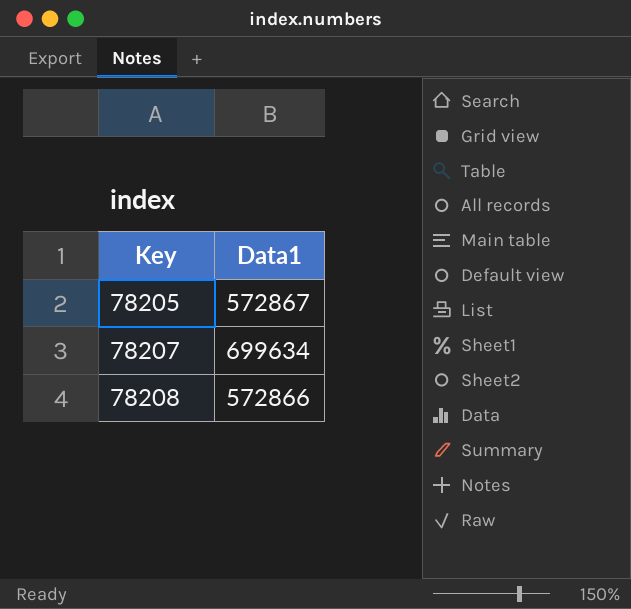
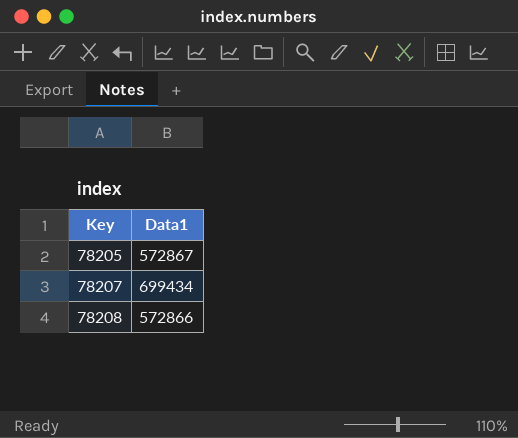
78207 | Data1: 699634 -> 699434

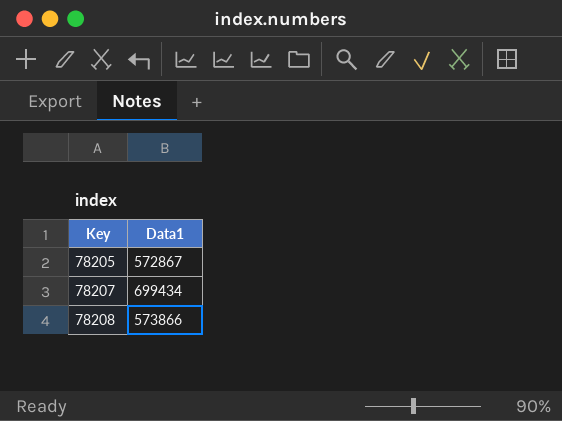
78208 | Data1: 572866 -> 573866

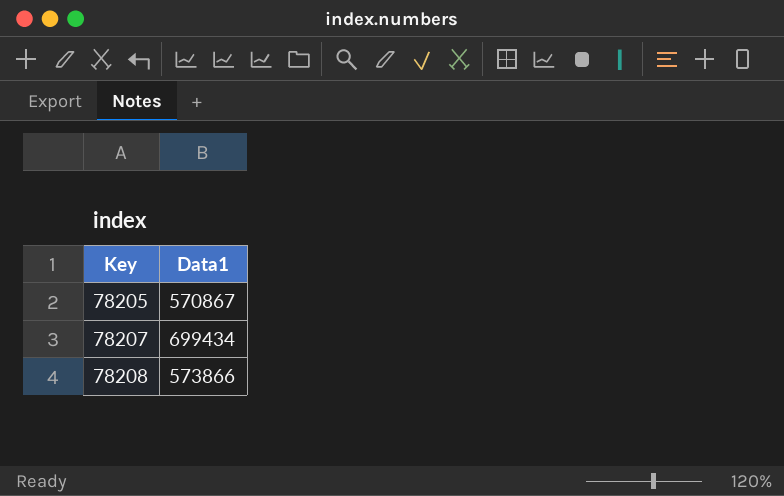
78205 | Data1: 572867 -> 570867

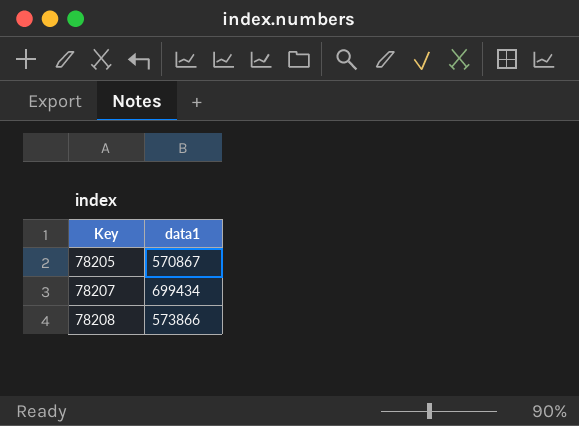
column name: Data1 -> data1

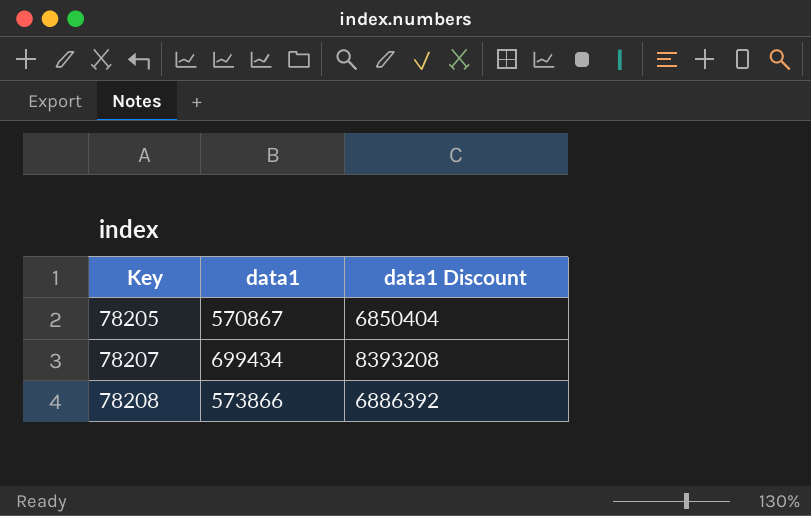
column data1 Discount | formula: none -> [data1] * 12

